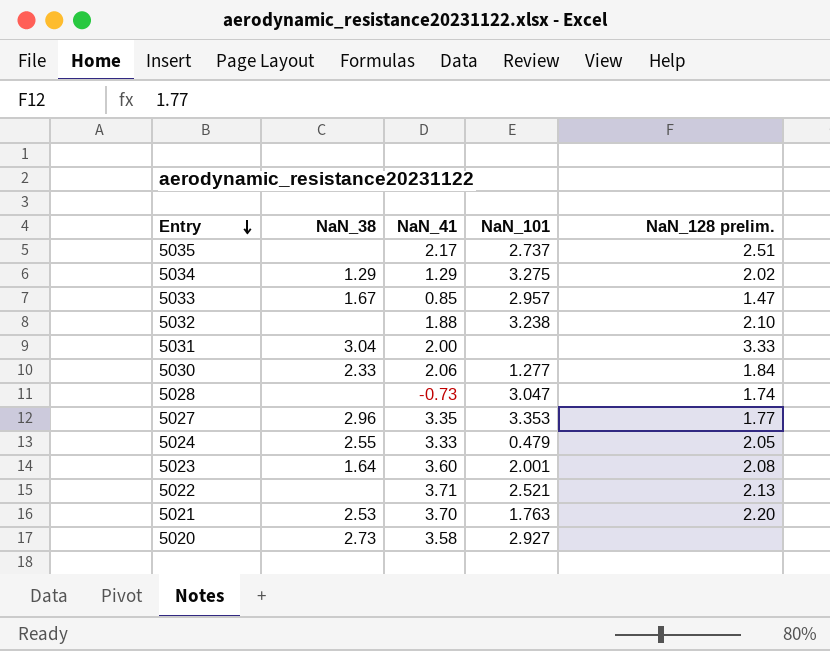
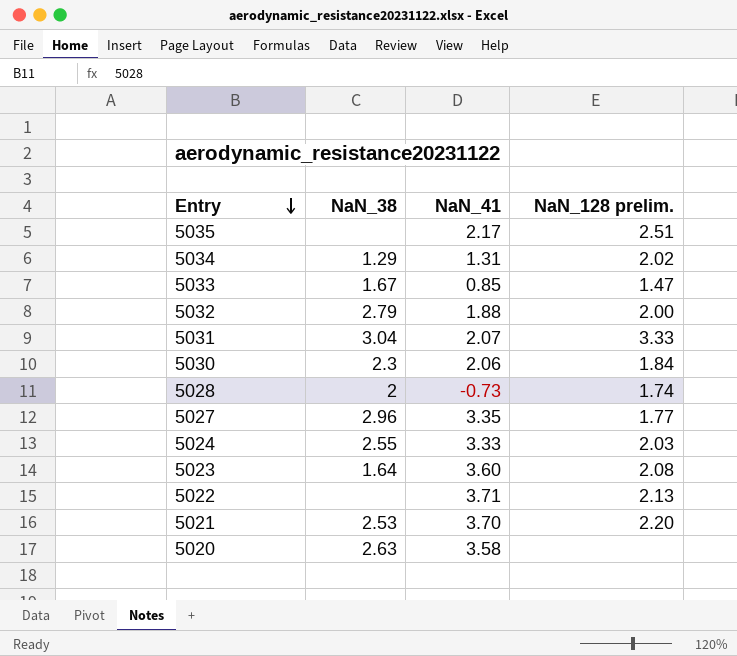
column NaN_101 | position: 4 -> none
5034 | NaN_41: 1.29 -> 1.31
5032 | NaN_38: none -> 2.79
5032 | NaN_128 prelim.: 2.10 -> 2.00
5031 | NaN_41: 2.00 -> 2.07
5030 | NaN_38: 2.33 -> 2.3
5028 | NaN_38: none -> 2
5024 | NaN_128 prelim.: 2.05 -> 2.03
5020 | NaN_38: 2.73 -> 2.63

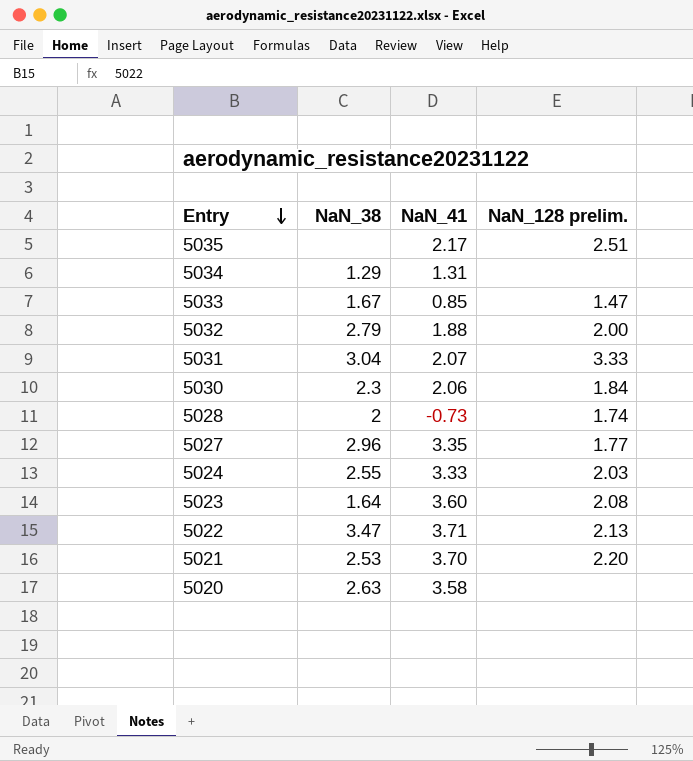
5034 | NaN_128 prelim.: 2.02 -> none
5022 | NaN_38: none -> 3.47

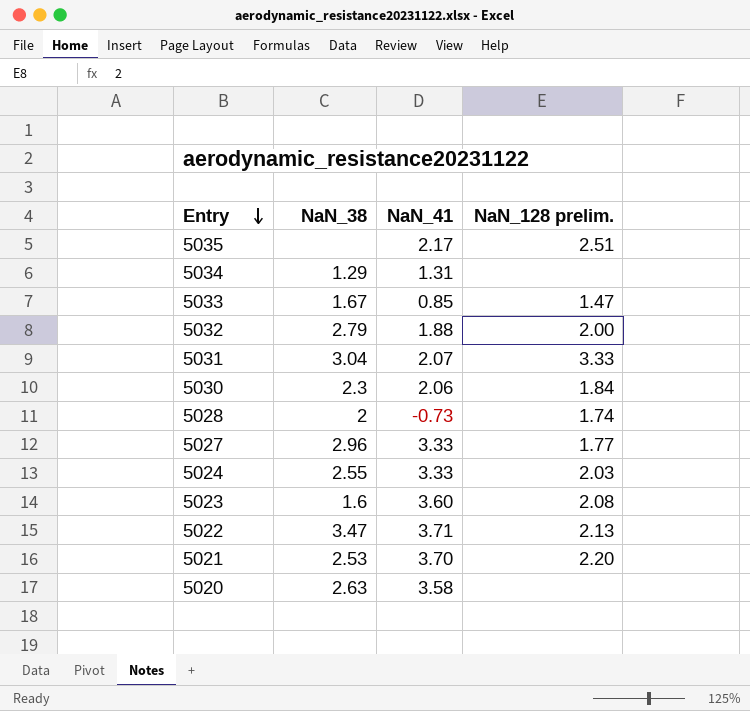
5027 | NaN_41: 3.35 -> 3.33
5023 | NaN_38: 1.64 -> 1.6

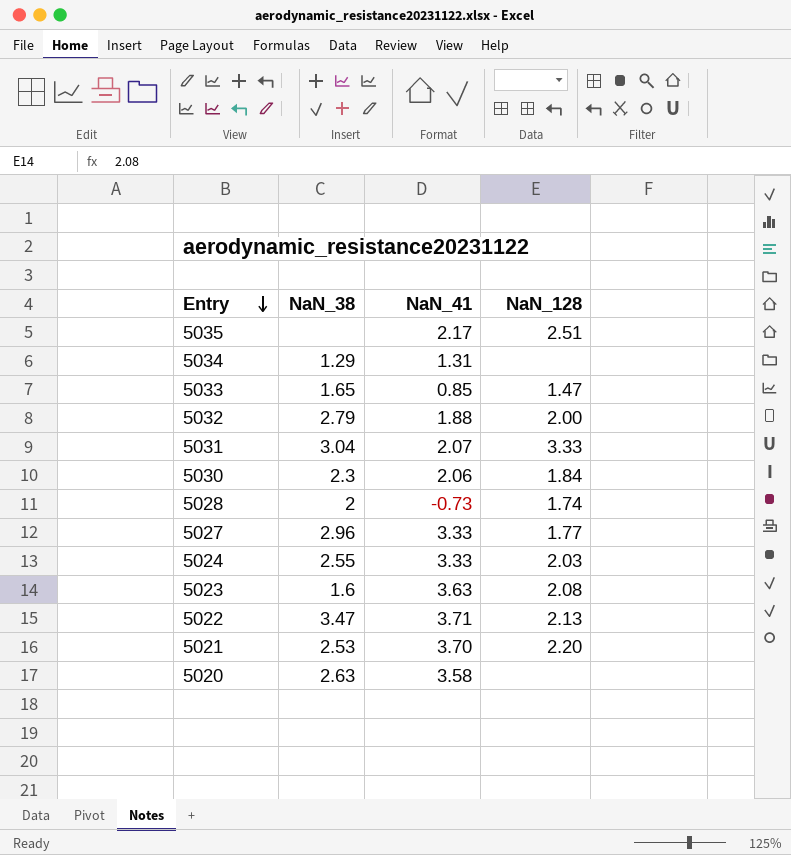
column name: NaN_128 prelim. -> NaN_128
5033 | NaN_38: 1.67 -> 1.65
5023 | NaN_41: 3.60 -> 3.63

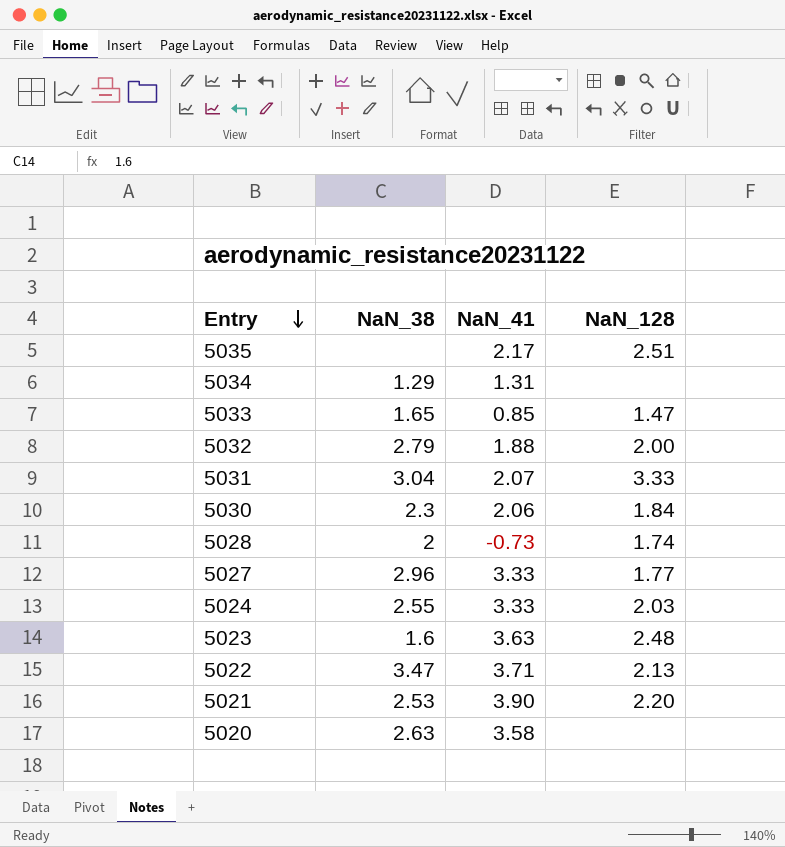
5023 | NaN_128: 2.08 -> 2.48
5021 | NaN_41: 3.70 -> 3.90

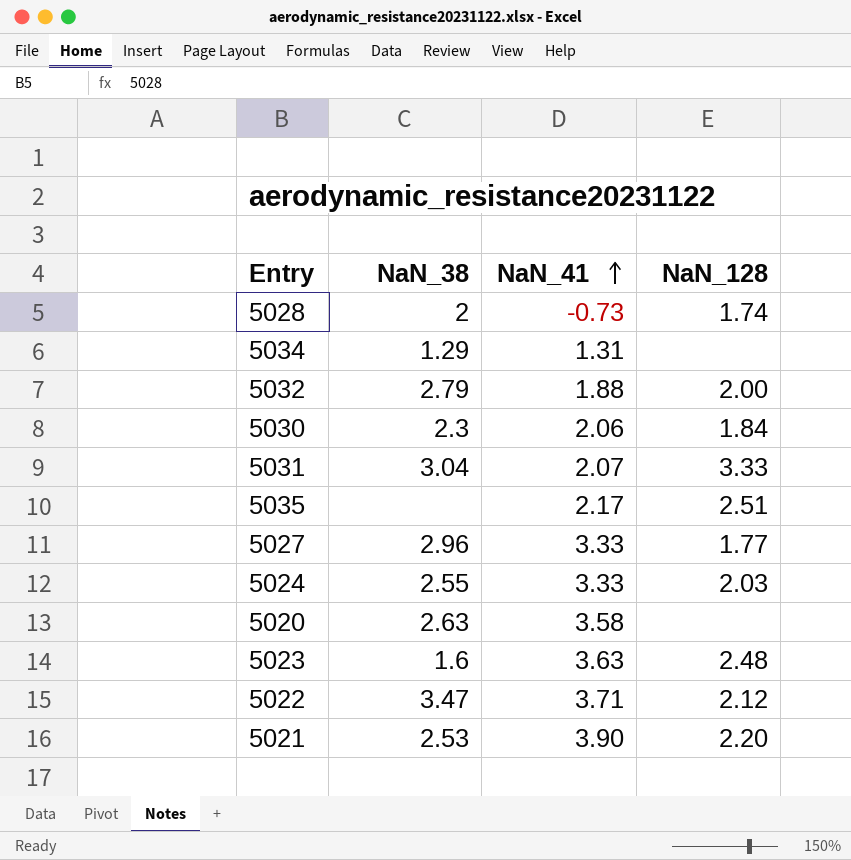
row order: Entry descending -> NaN_41 ascending
row 5033: 1.65 | 0.85 | 1.47 -> none
5022 | NaN_128: 2.13 -> 2.12

